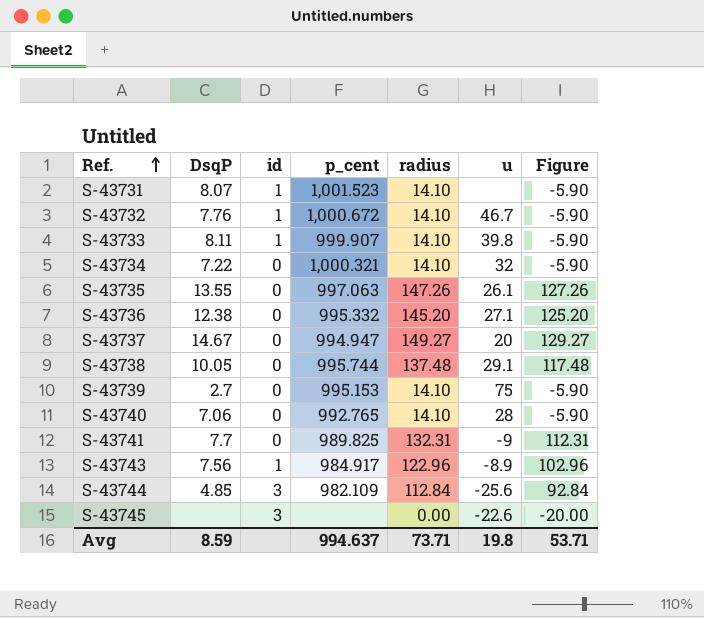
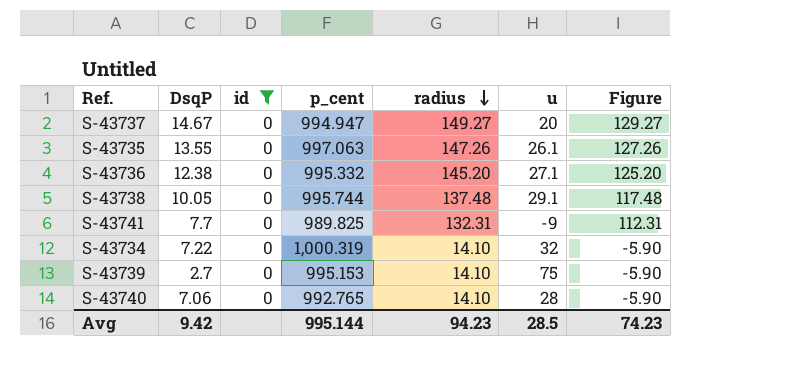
filter: none -> id = 0
row order: Ref. ascending -> radius descending
S-43734 | p_cent: 1,000.321 -> 1,000.319
Avg | DsqP: 8.59 -> 9.42
Avg | p_cent: 994.637 -> 995.144
Avg | radius: 73.71 -> 94.23
Avg | u: 19.8 -> 28.5
Avg | Figure: 53.71 -> 74.23

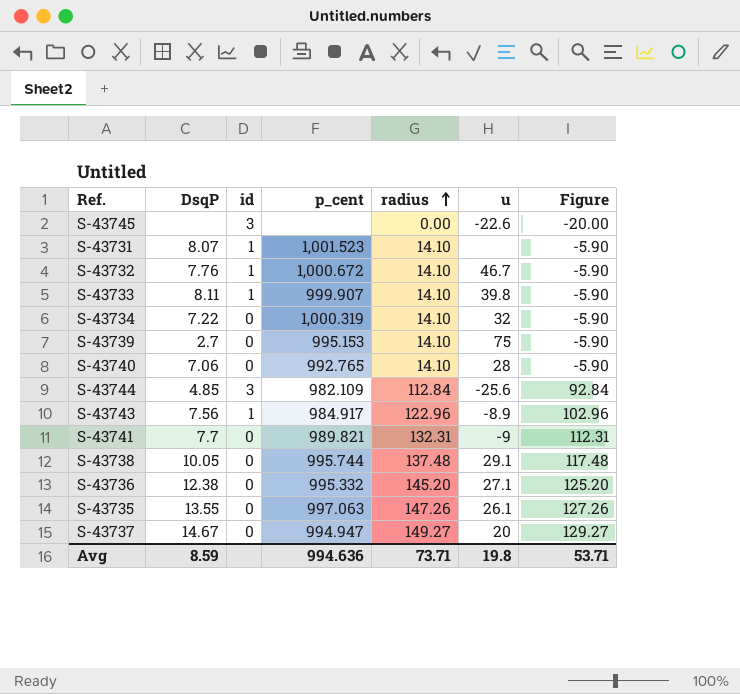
filter: id = 0 -> none
row order: radius descending -> radius ascending
S-43741 | p_cent: 989.825 -> 989.821
Avg | DsqP: 9.42 -> 8.59
Avg | p_cent: 995.144 -> 994.636
Avg | radius: 94.23 -> 73.71
Avg | u: 28.5 -> 19.8
Avg | Figure: 74.23 -> 53.71

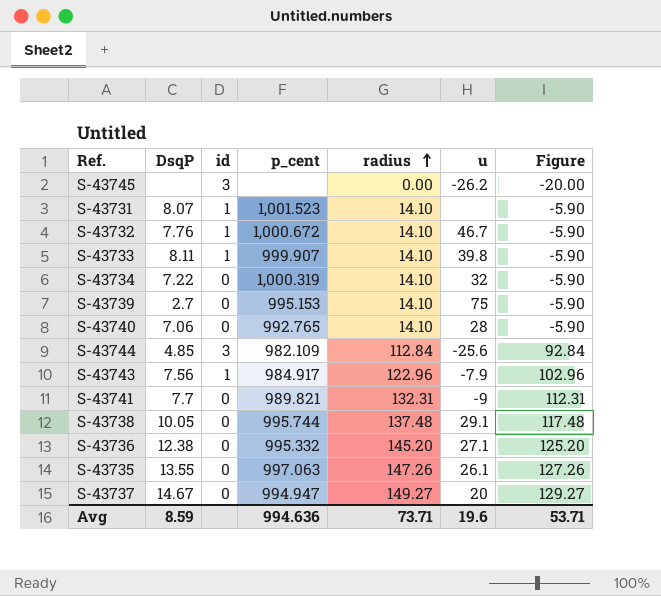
S-43745 | u: -22.6 -> -26.2
S-43743 | u: -8.9 -> -7.9
Avg | u: 19.8 -> 19.6

